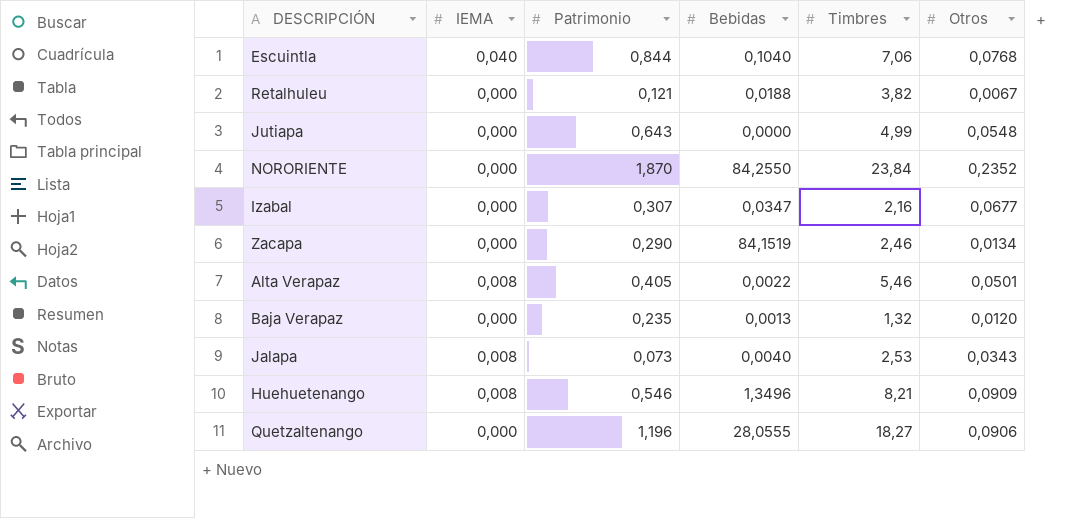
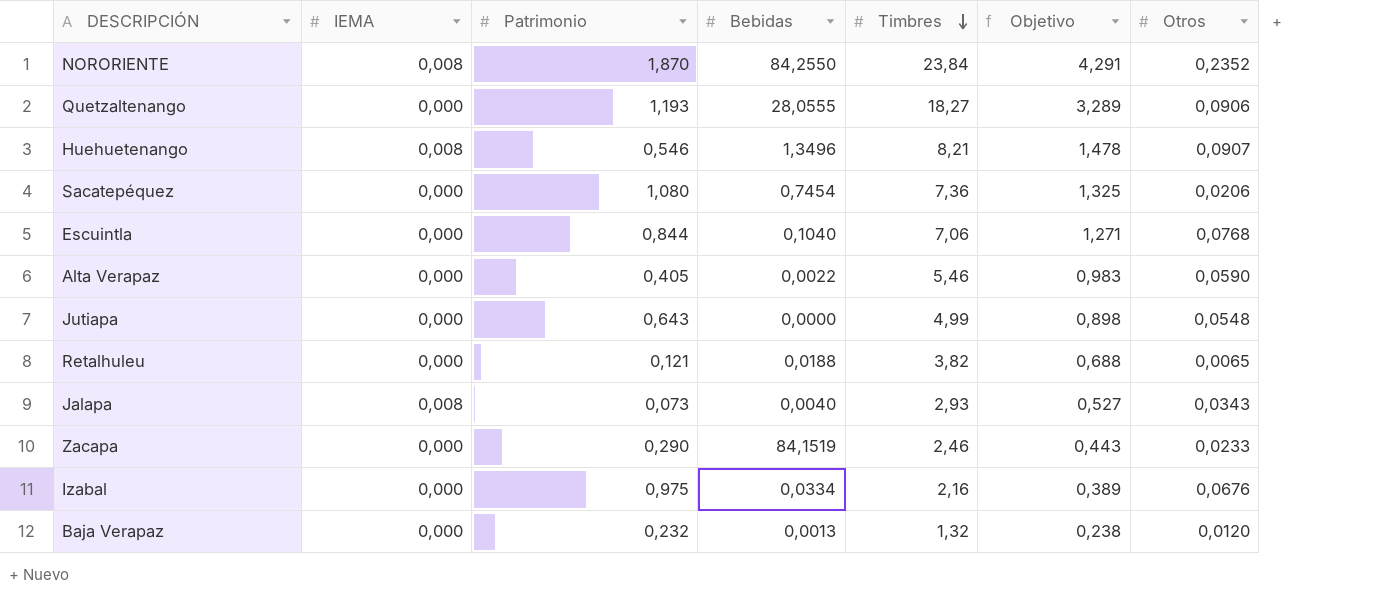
row order: none -> Timbres descending
column Objetivo | formula: none -> [Timbres] * 0,18
NORORIENTE | IEMA: 0,000 -> 0,008
Quetzaltenango | Patrimonio: 1,196 -> 1,193
Huehuetenango | Otros: 0,0909 -> 0,0907
row Sacatepéquez: none -> 0,000 | 1,080 | 0,7454 | 7,36 | 1,325 | 0,0206
Escuintla | IEMA: 0,040 -> 0,000
Alta Verapaz | IEMA: 0,008 -> 0,000
Alta Verapaz | Otros: 0,0501 -> 0,0590
Retalhuleu | Otros: 0,0067 -> 0,0065
Jalapa | Timbres: 2,53 -> 2,93
Zacapa | Otros: 0,0134 -> 0,0233
Izabal | Patrimonio: 0,307 -> 0,975
Izabal | Bebidas: 0,0347 -> 0,0334
Izabal | Otros: 0,0677 -> 0,0676
Baja Verapaz | Patrimonio: 0,235 -> 0,232

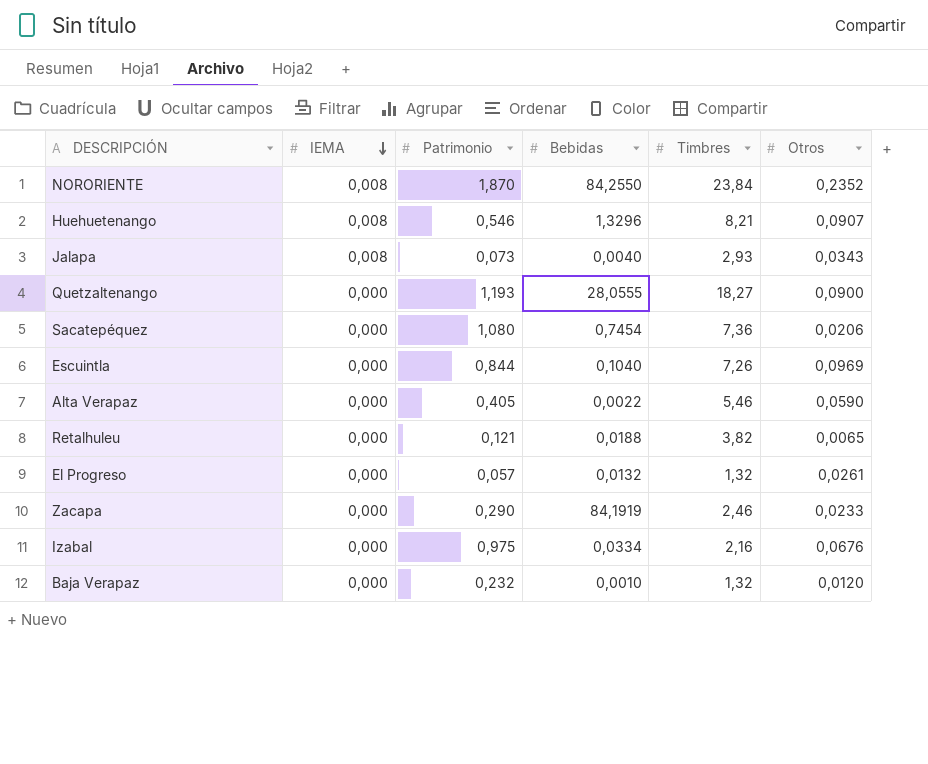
row order: Timbres descending -> IEMA descending
column Objetivo | formula: [Timbres] * 0,18 -> none
row Jutiapa: 0,000 | 0,643 | 0,0000 | 4,99 | 0,898 | 0,0548 -> none
Huehuetenango | Bebidas: 1,3496 -> 1,3296
Quetzaltenango | Otros: 0,0906 -> 0,0900
Escuintla | Timbres: 7,06 -> 7,26
Escuintla | Otros: 0,0768 -> 0,0969
row El Progreso: none -> 0,000 | 0,057 | 0,0132 | 1,32 | 0,0261
Zacapa | Bebidas: 84,1519 -> 84,1919
Baja Verapaz | Bebidas: 0,0013 -> 0,0010

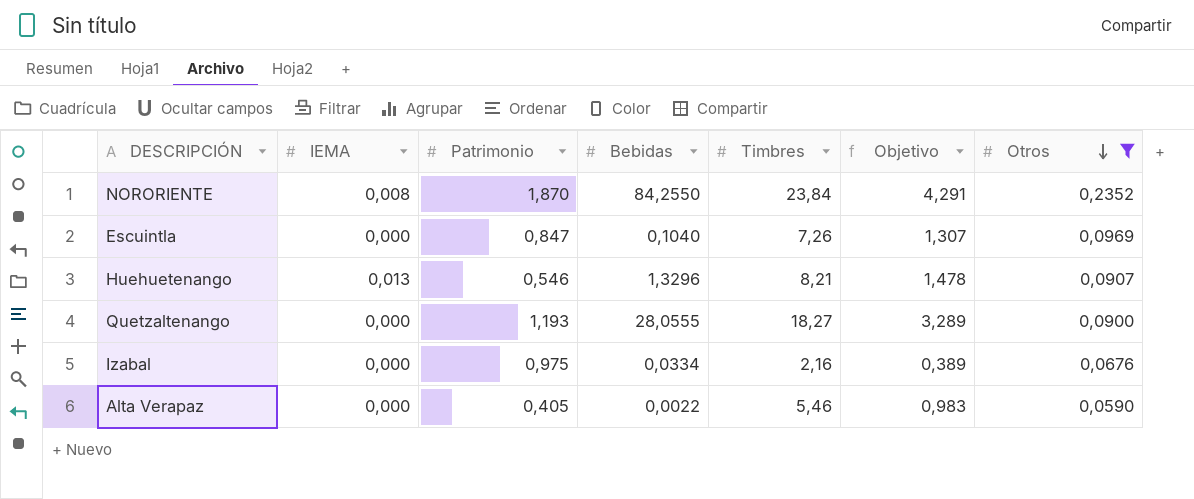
filter: none -> Otros >= 0,0590
row order: IEMA descending -> Otros descending
column Objetivo | formula: none -> [Timbres] * 0,18
Escuintla | Patrimonio: 0,844 -> 0,847
Huehuetenango | IEMA: 0,008 -> 0,013

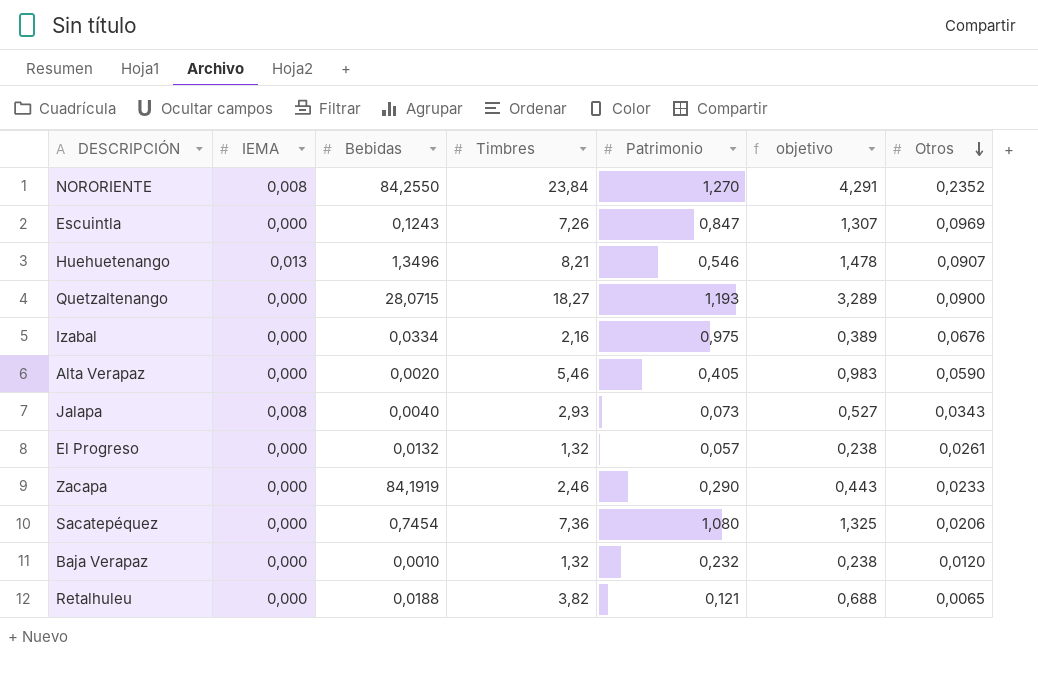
filter: Otros >= 0,0590 -> none
column Patrimonio | position: 3 -> 5
column name: Objetivo -> objetivo
NORORIENTE | Patrimonio: 1,870 -> 1,270
Escuintla | Bebidas: 0,1040 -> 0,1243
Huehuetenango | Bebidas: 1,3296 -> 1,3496
Quetzaltenango | Bebidas: 28,0555 -> 28,0715
Alta Verapaz | Bebidas: 0,0022 -> 0,0020

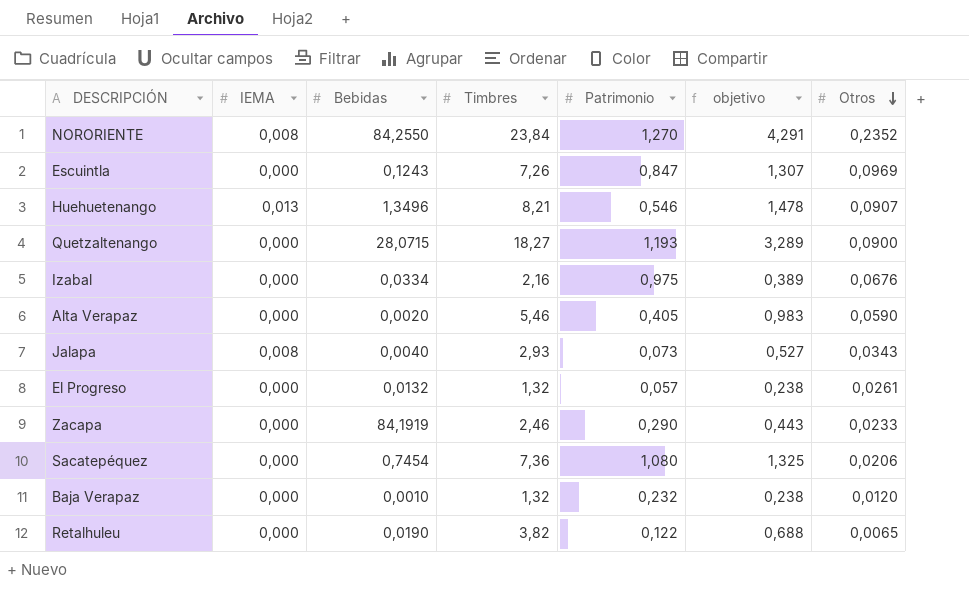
Retalhuleu | Bebidas: 0,0188 -> 0,0190
Retalhuleu | Patrimonio: 0,121 -> 0,122

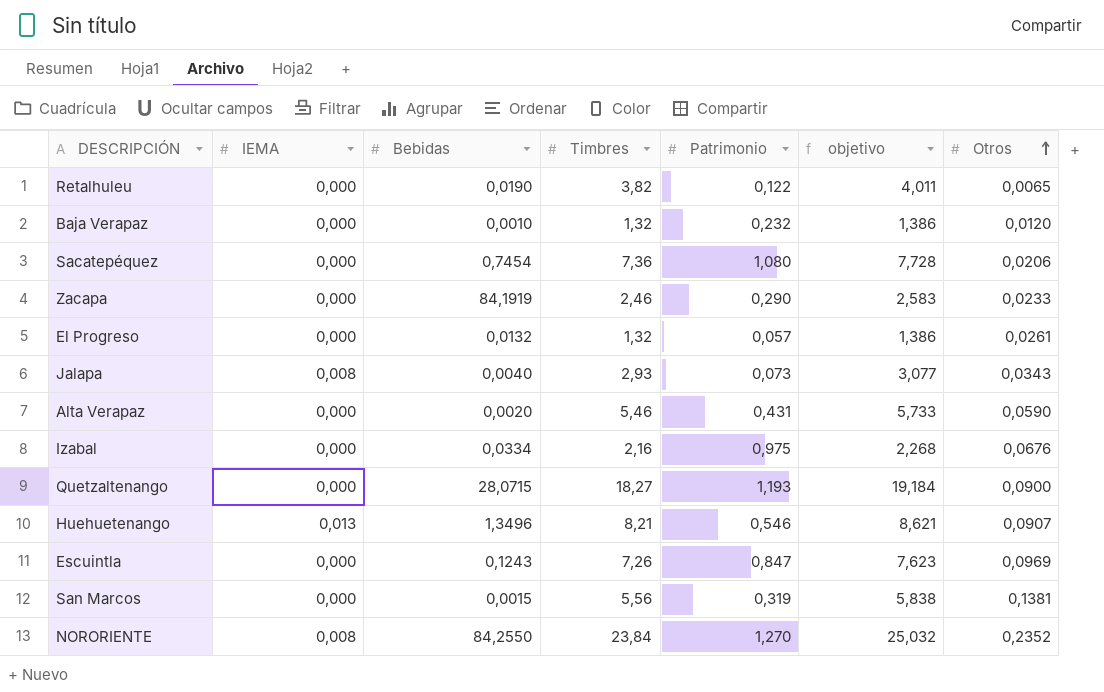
row order: Otros descending -> Otros ascending
column objetivo | formula: [Timbres] * 0,18 -> [Timbres] * 1,05
Alta Verapaz | Patrimonio: 0,405 -> 0,431
row San Marcos: none -> 0,000 | 0,0015 | 5,56 | 0,319 | 5,838 | 0,1381

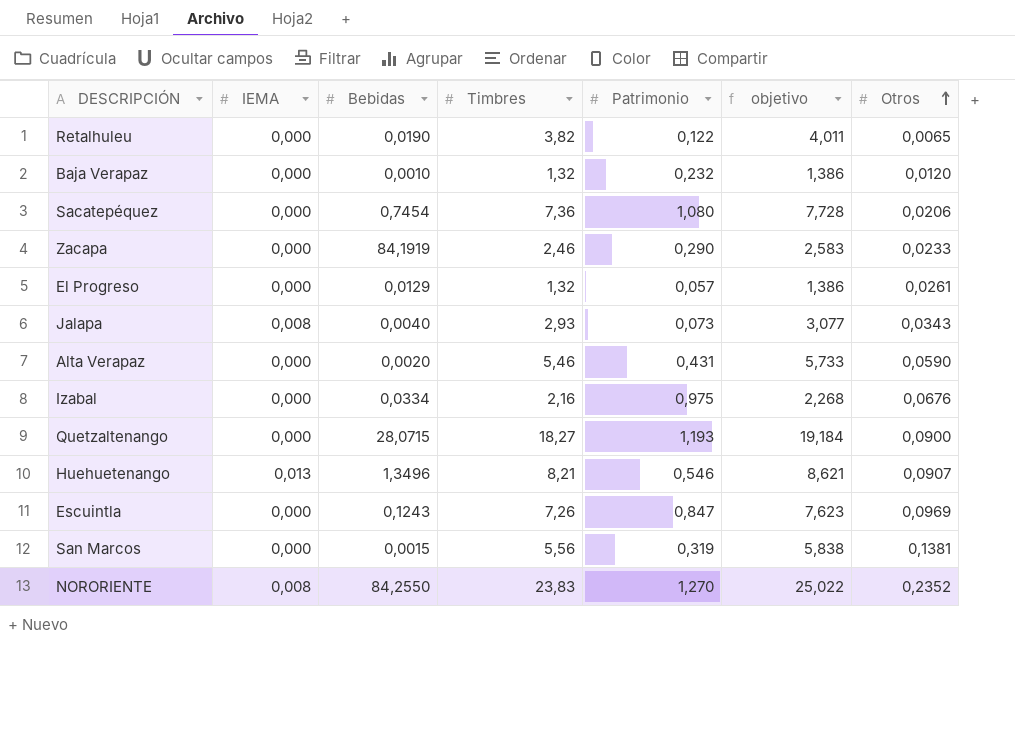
El Progreso | Bebidas: 0,0132 -> 0,0129
NORORIENTE | Timbres: 23,84 -> 23,83
NORORIENTE | objetivo: 25,032 -> 25,022

